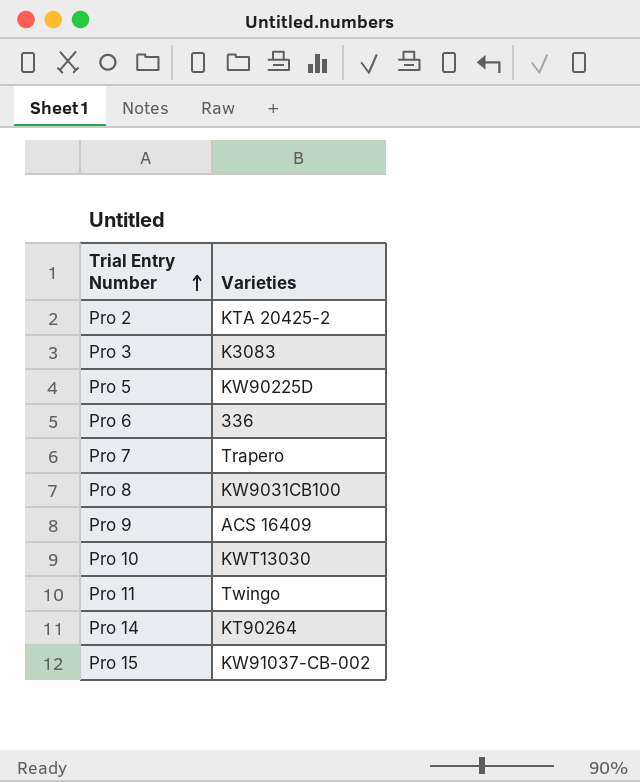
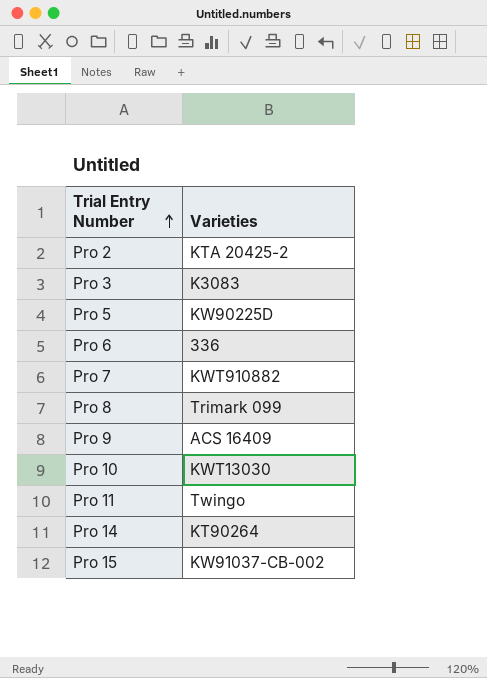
Pro 7 | Varieties: Trapero -> KWT910882
Pro 8 | Varieties: KW9031CB100 -> Trimark 099

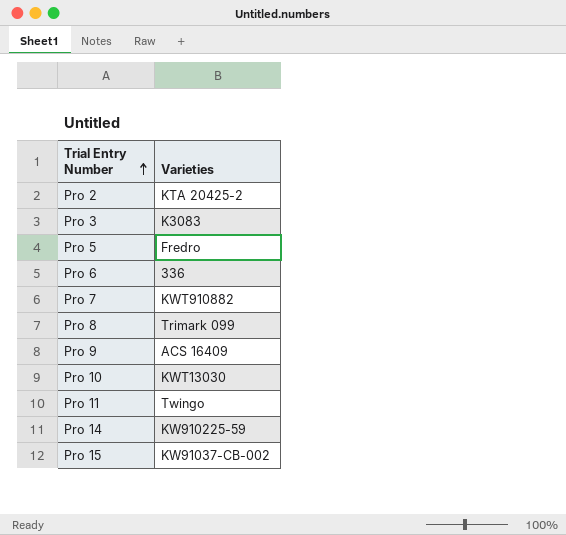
Pro 5 | Varieties: KW90225D -> Fredro
Pro 14 | Varieties: KT90264 -> KW910225-59

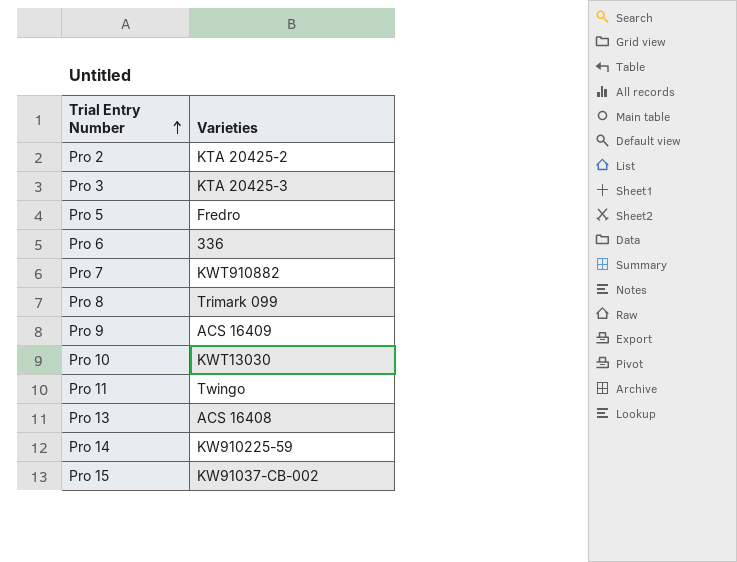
Pro 3 | Varieties: K3083 -> KTA 20425-3
row Pro 13: none -> ACS 16408

